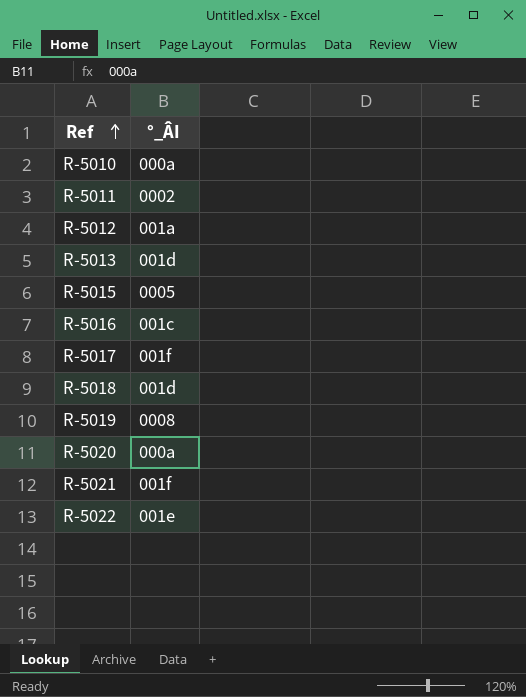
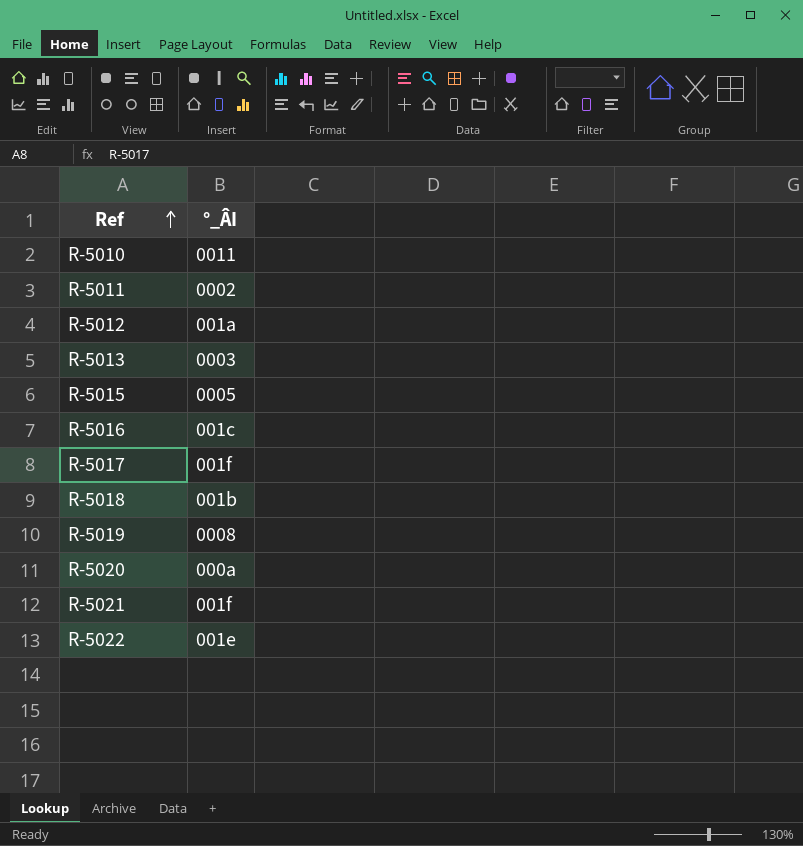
R-5010 | °_ÂI: 000a -> 0011
R-5013 | °_ÂI: 001d -> 0003
R-5018 | °_ÂI: 001d -> 001b

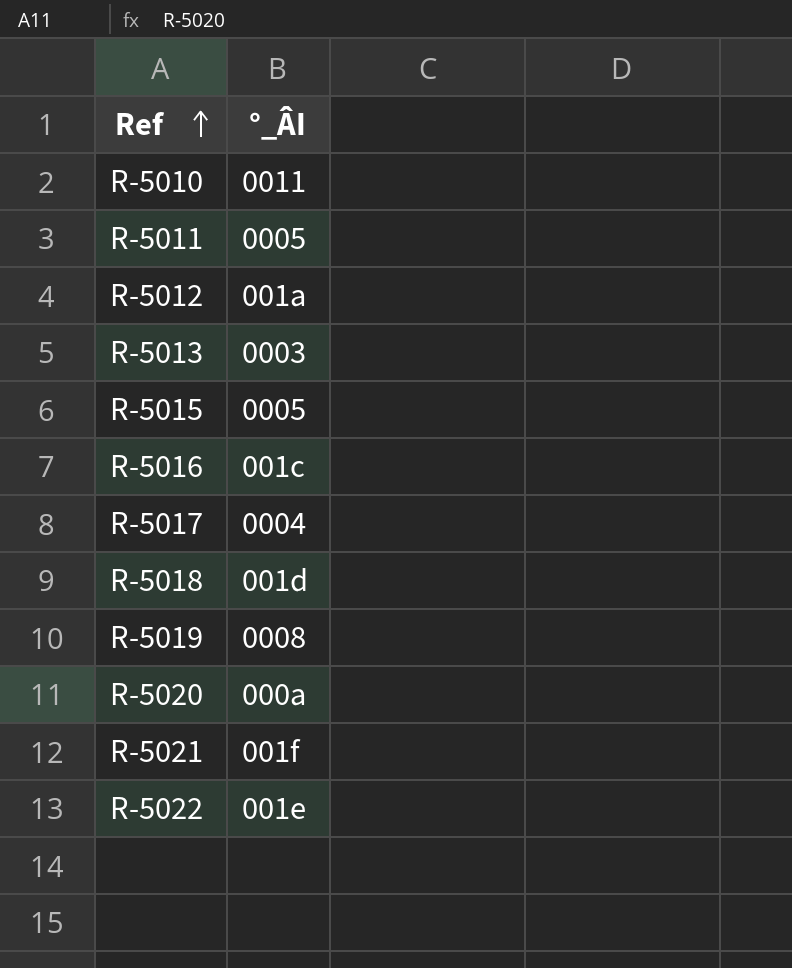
R-5011 | °_ÂI: 0002 -> 0005
R-5017 | °_ÂI: 001f -> 0004
R-5018 | °_ÂI: 001b -> 001d

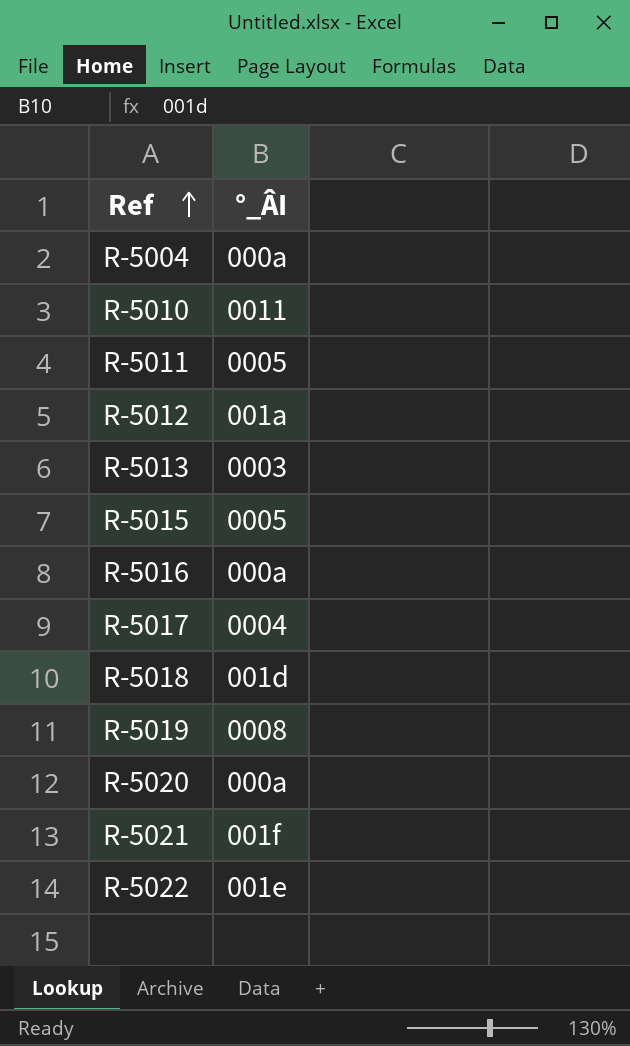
row R-5004: none -> 000a
R-5016 | °_ÂI: 001c -> 000a

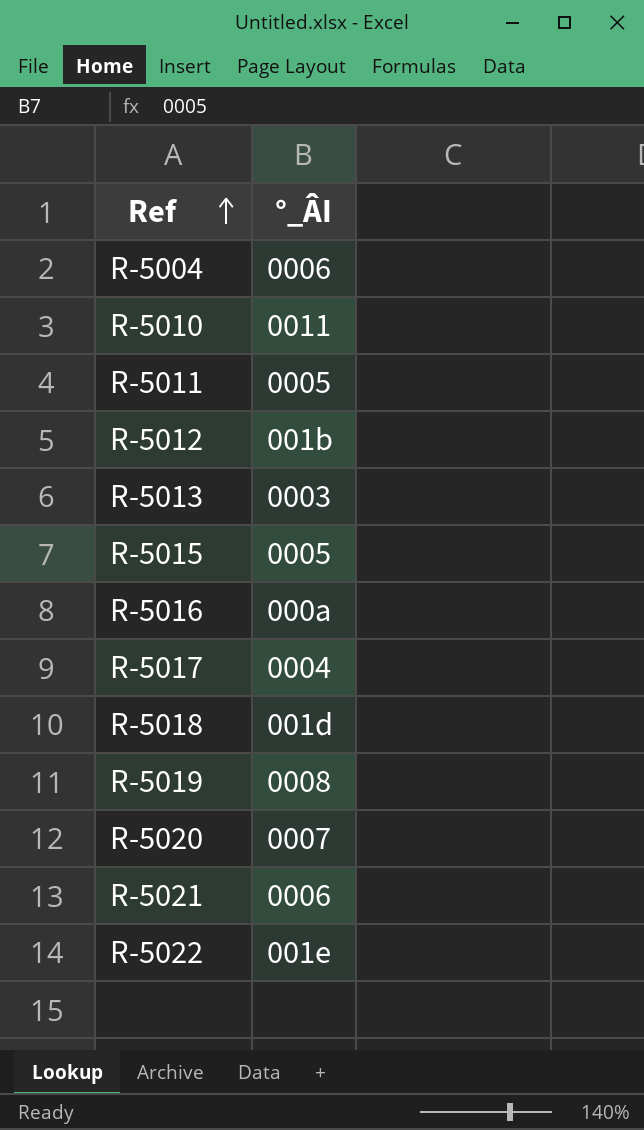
R-5004 | °_ÂI: 000a -> 0006
R-5012 | °_ÂI: 001a -> 001b
R-5020 | °_ÂI: 000a -> 0007
R-5021 | °_ÂI: 001f -> 0006

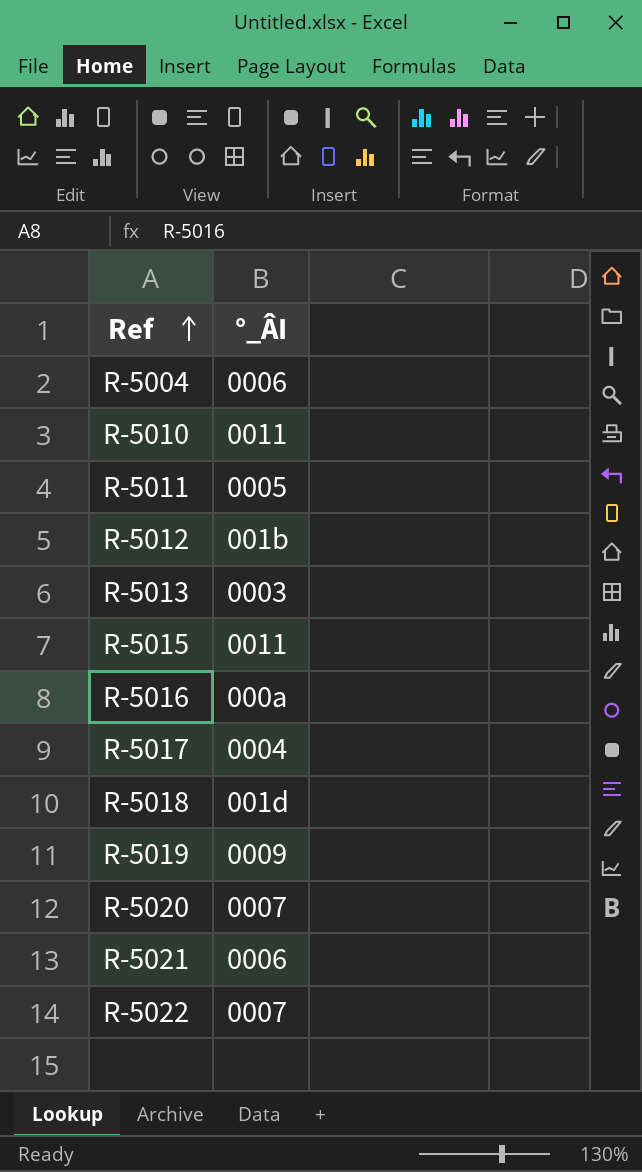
R-5015 | °_ÂI: 0005 -> 0011
R-5019 | °_ÂI: 0008 -> 0009
R-5022 | °_ÂI: 001e -> 0007

